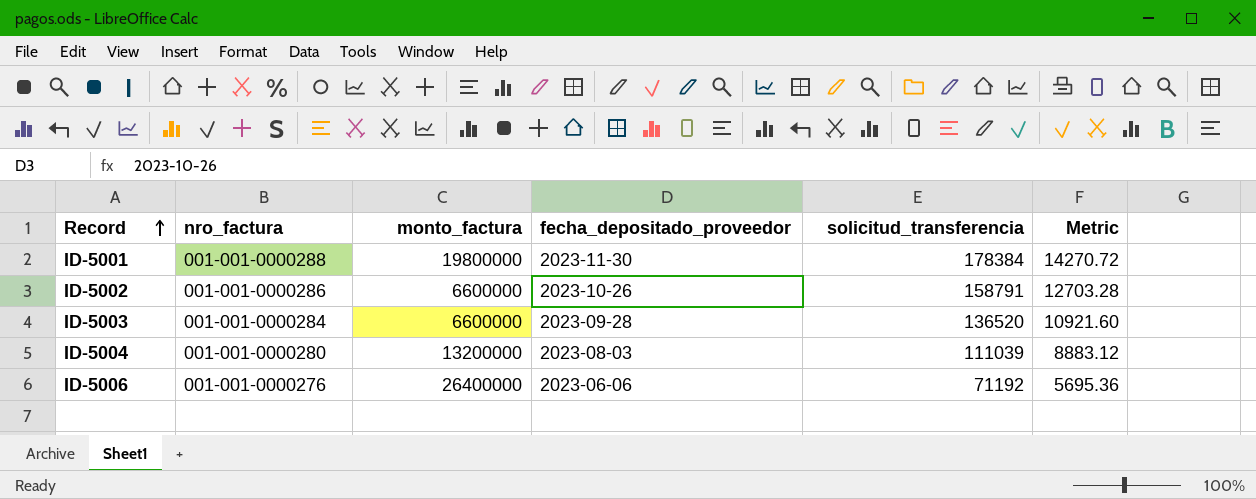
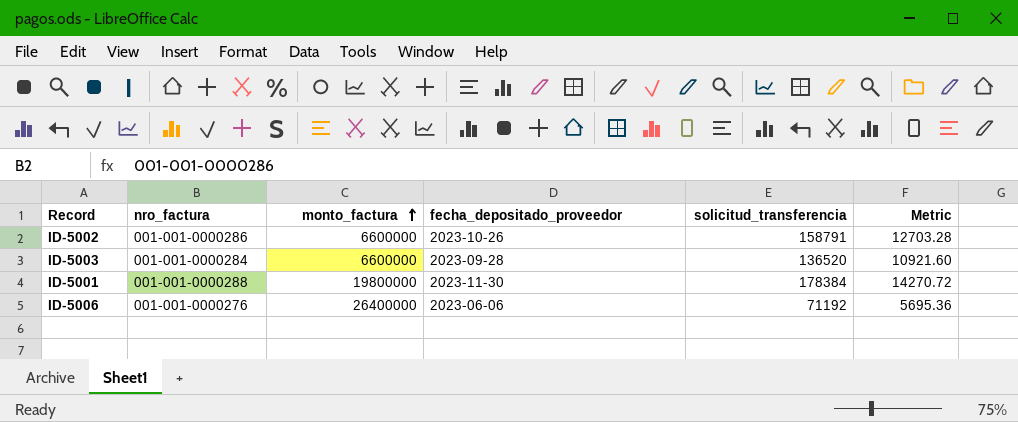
row order: Record ascending -> monto_factura ascending
row ID-5004: 001-001-0000280 | 13200000 | 2023-08-03 | 111039 | 8883.12 -> none

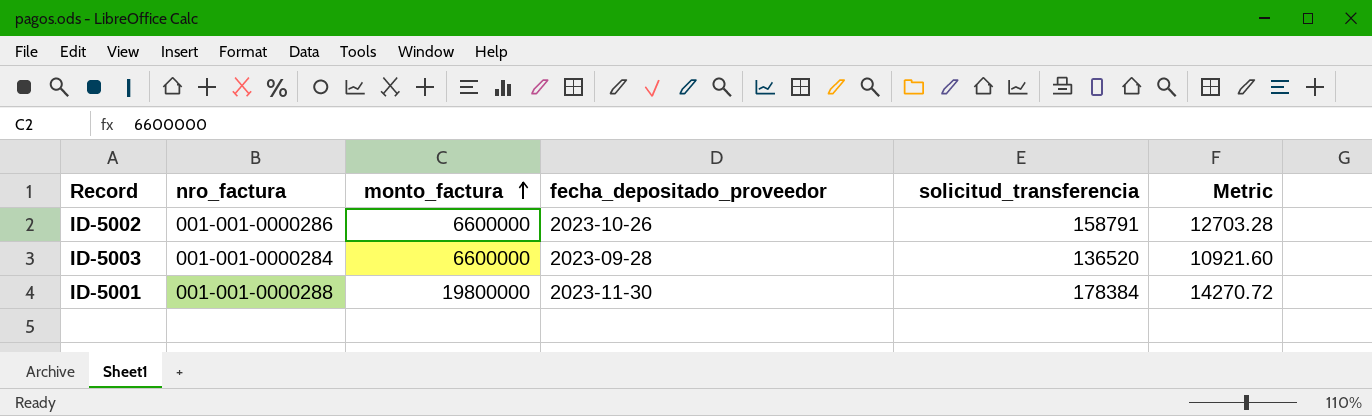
row ID-5006: 001-001-0000276 | 26400000 | 2023-06-06 | 71192 | 5695.36 -> none

